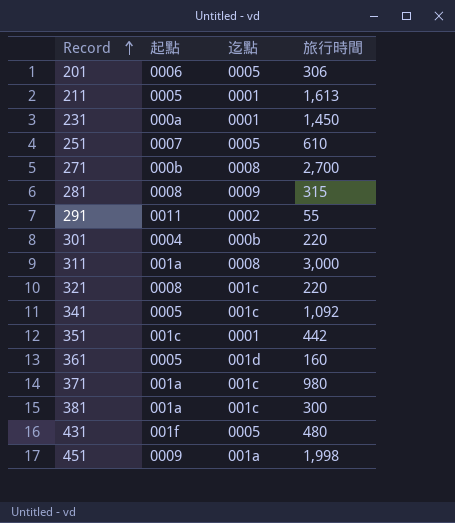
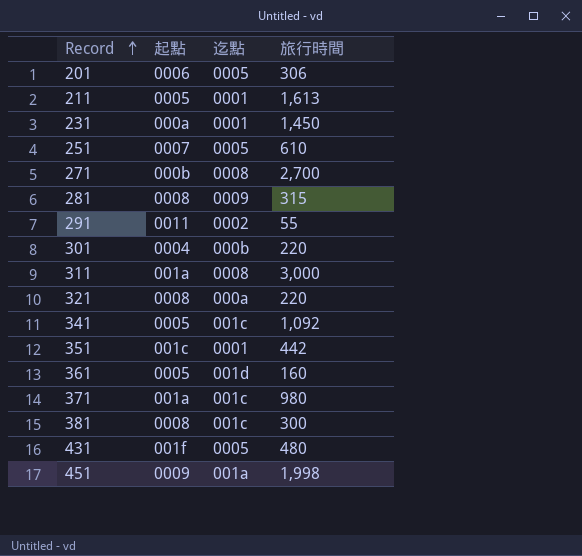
321 | 迄點: 001c -> 000a
381 | 起點: 001a -> 0008

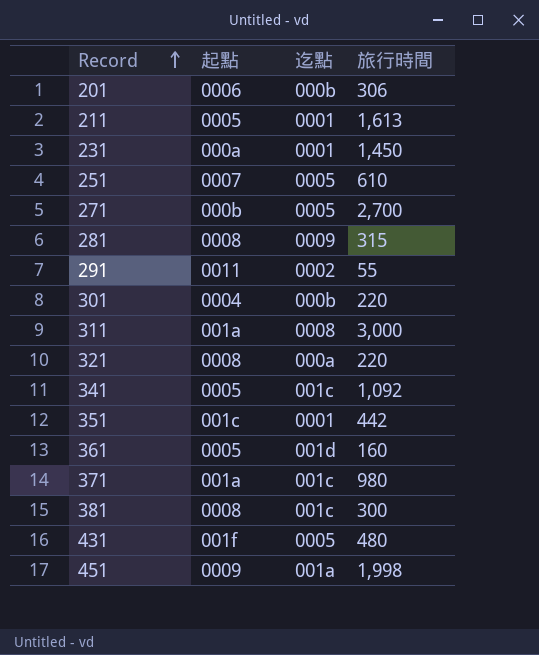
201 | 迄點: 0005 -> 000b
271 | 迄點: 0008 -> 0005

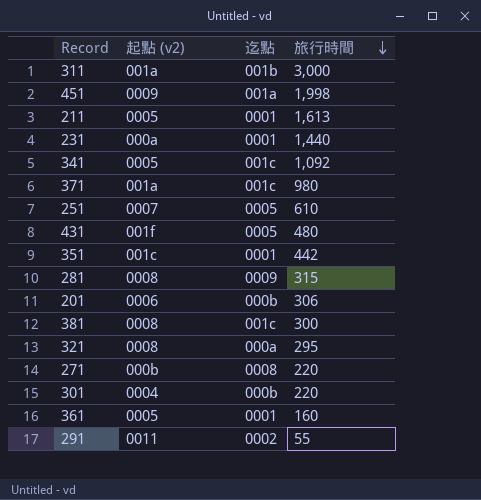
row order: Record ascending -> 旅行時間 descending
column name: 起點 -> 起點 (v2)
311 | 迄點: 0008 -> 001b
231 | 旅行時間: 1,450 -> 1,440
321 | 旅行時間: 220 -> 295
271 | 迄點: 0005 -> 0008
271 | 旅行時間: 2,700 -> 220
361 | 迄點: 001d -> 0001

